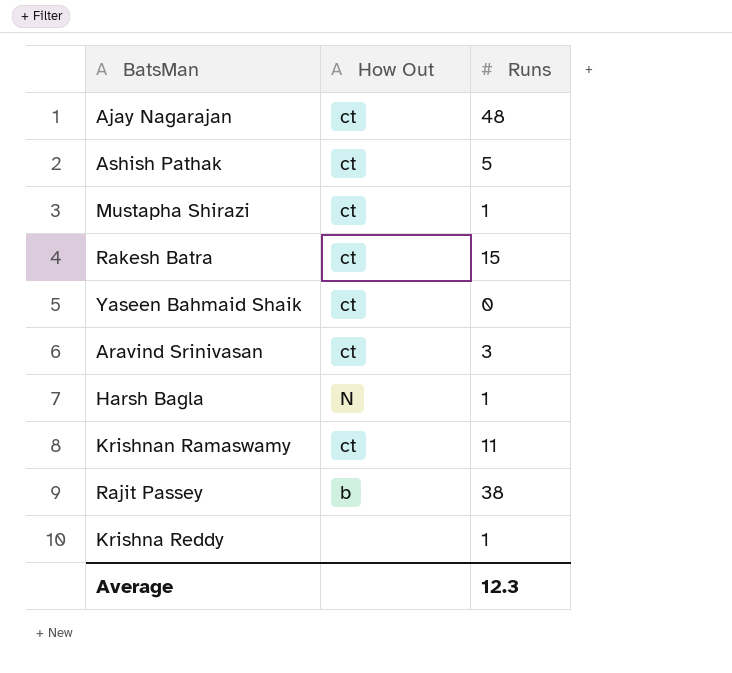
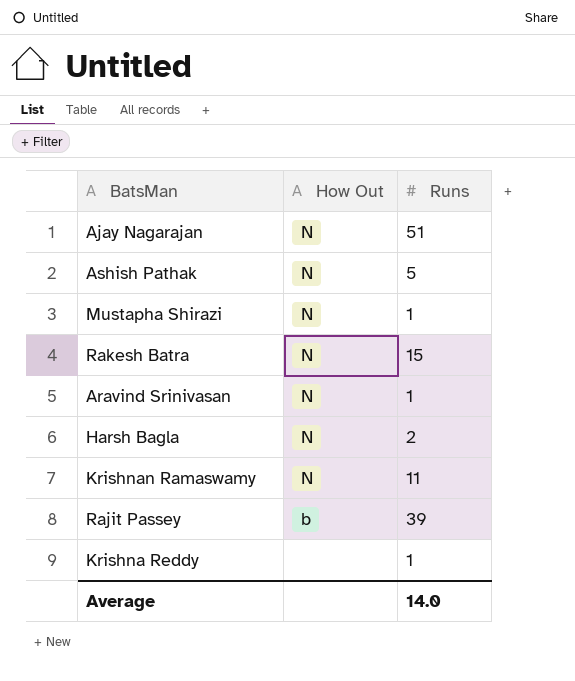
row Yaseen Bahmaid Shaik: ct | 0 -> none
Ajay Nagarajan | How Out: ct -> N
Ajay Nagarajan | Runs: 48 -> 51
Ashish Pathak | How Out: ct -> N
Mustapha Shirazi | How Out: ct -> N
Rakesh Batra | How Out: ct -> N
Aravind Srinivasan | How Out: ct -> N
Aravind Srinivasan | Runs: 3 -> 1
Harsh Bagla | Runs: 1 -> 2
Krishnan Ramaswamy | How Out: ct -> N
Rajit Passey | Runs: 38 -> 39
Average | Runs: 12.3 -> 14.0

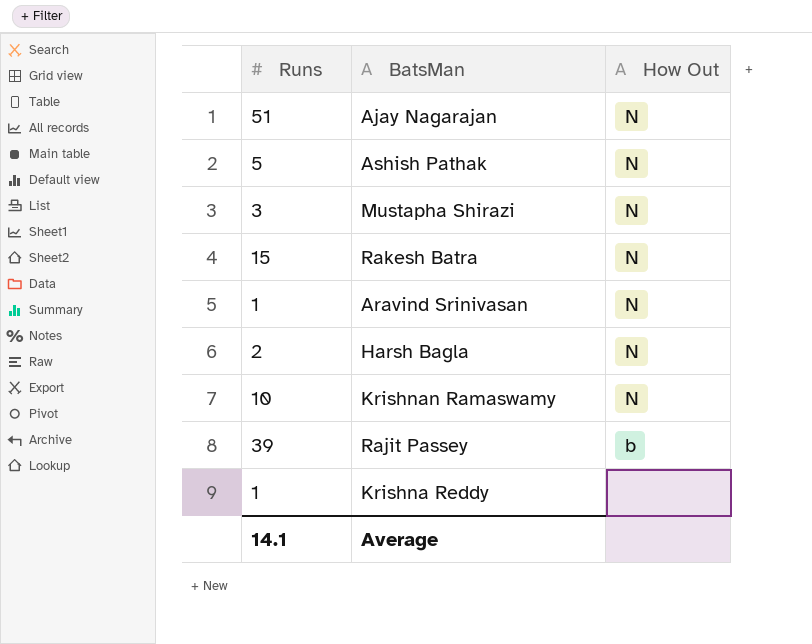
column Runs | position: 3 -> 1
Mustapha Shirazi | Runs: 1 -> 3
Krishnan Ramaswamy | Runs: 11 -> 10
Average | Runs: 14.0 -> 14.1

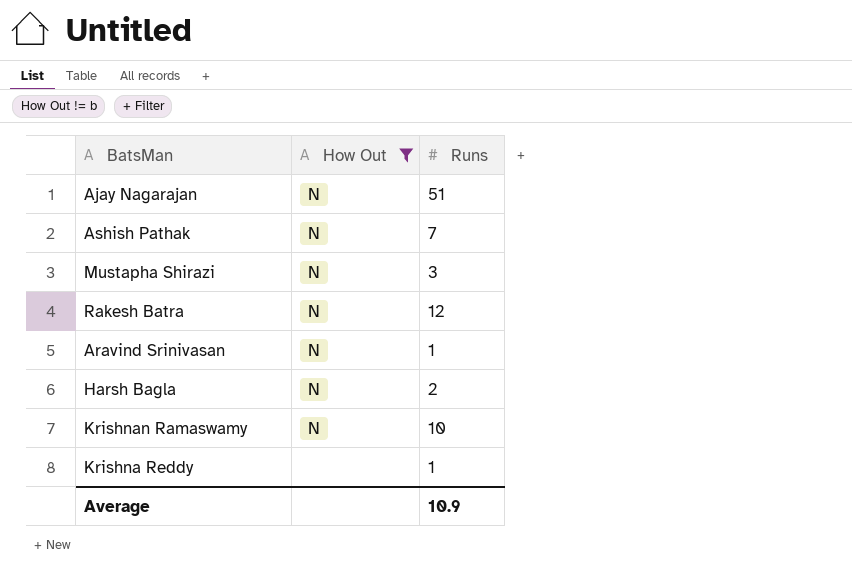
filter: none -> How Out != b
column Runs | position: 1 -> 3
Ashish Pathak | Runs: 5 -> 7
Rakesh Batra | Runs: 15 -> 12
Average | Runs: 14.1 -> 10.9

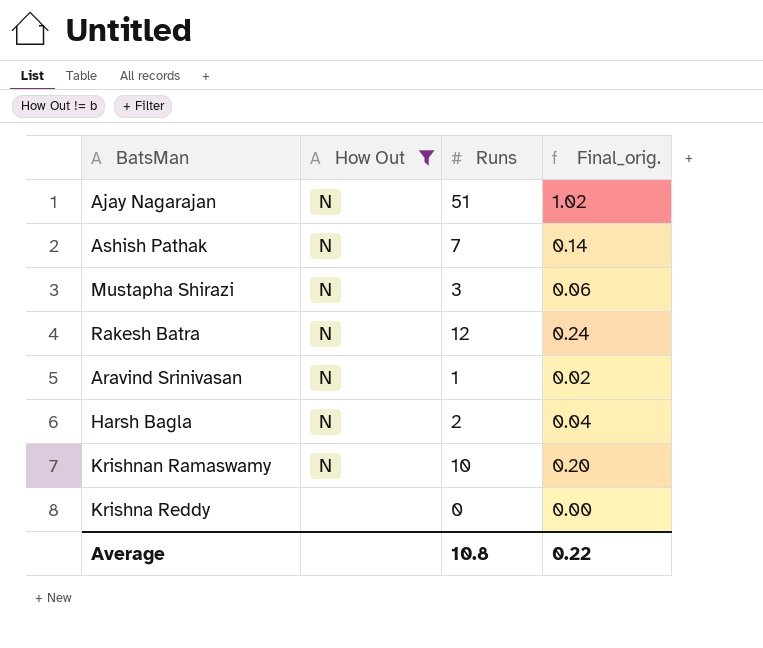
column Final_orig. | formula: none -> [Runs] * 0.02
Krishna Reddy | Runs: 1 -> 0
Average | Runs: 10.9 -> 10.8

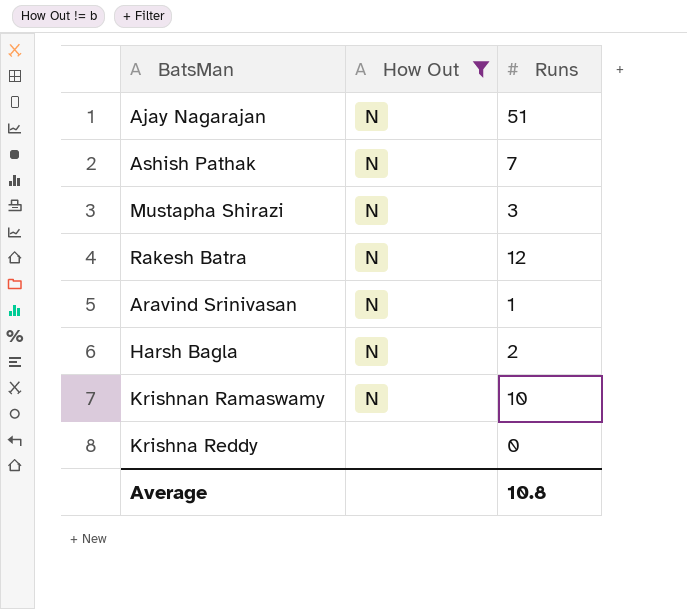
column Final_orig. | formula: [Runs] * 0.02 -> none

